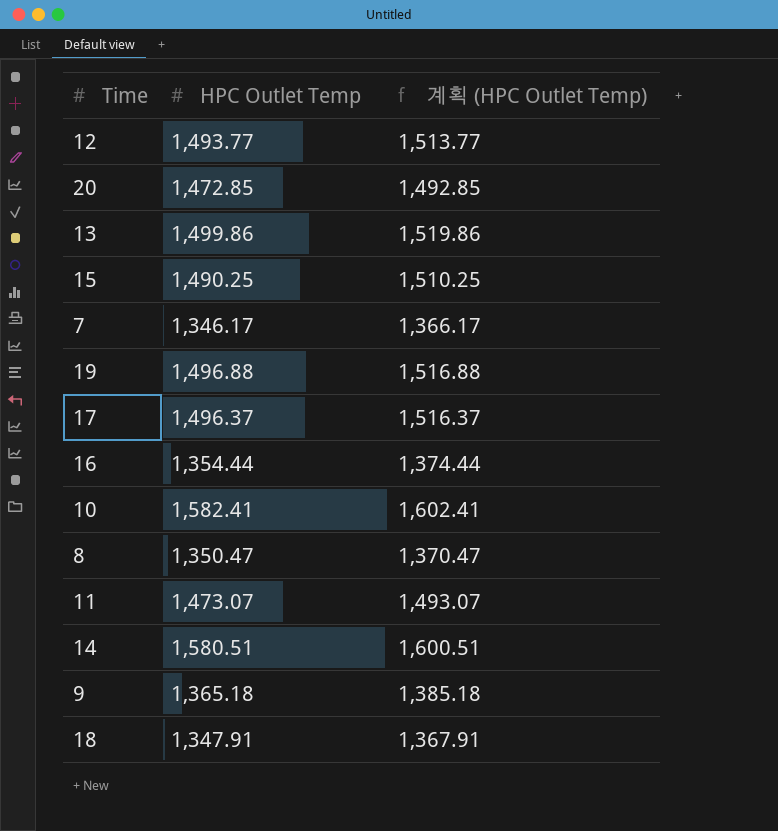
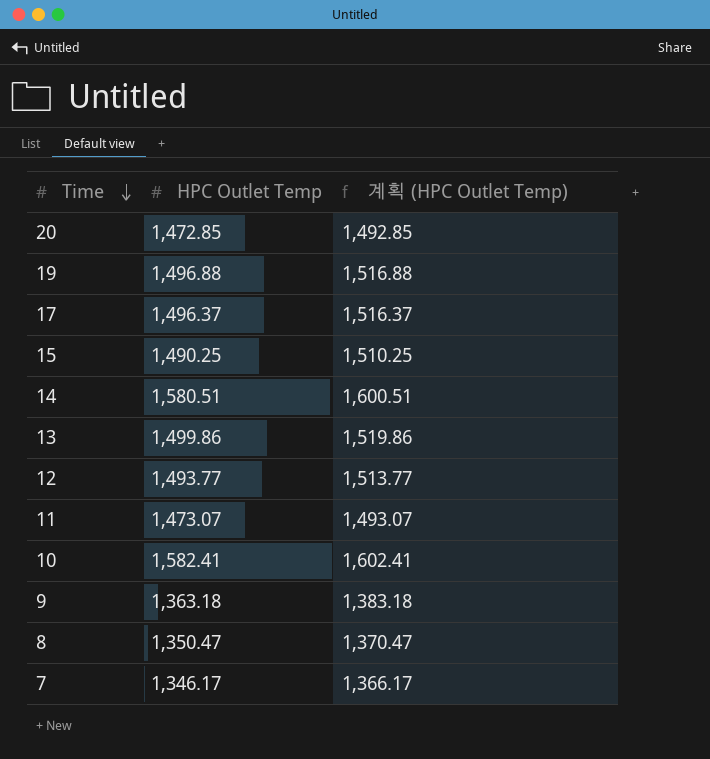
row order: none -> Time descending
row 16: 1,354.44 | 1,374.44 -> none
row 18: 1,347.91 | 1,367.91 -> none
9 | HPC Outlet Temp: 1,365.18 -> 1,363.18
9 | 계획 (HPC Outlet Temp): 1,385.18 -> 1,383.18

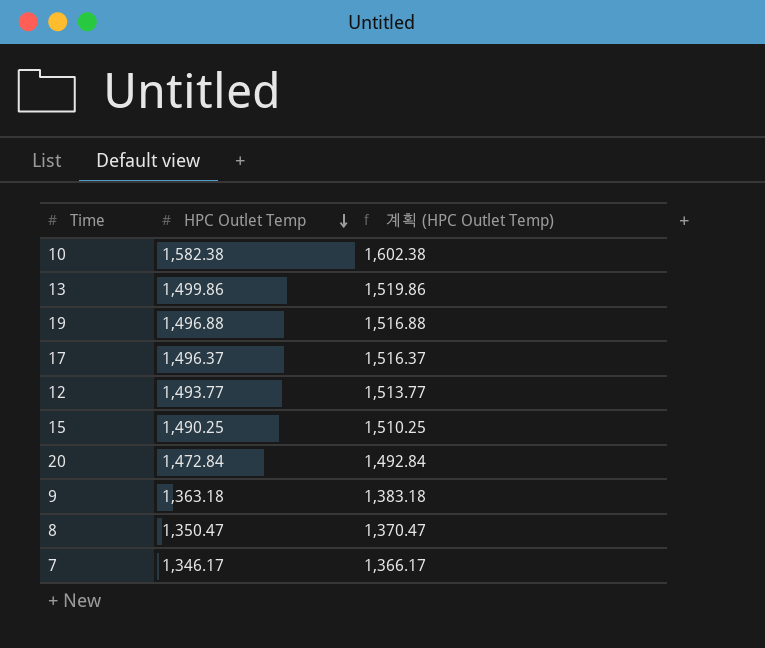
row order: Time descending -> HPC Outlet Temp descending
row 14: 1,580.51 | 1,600.51 -> none
row 11: 1,473.07 | 1,493.07 -> none
10 | HPC Outlet Temp: 1,582.41 -> 1,582.38
10 | 계획 (HPC Outlet Temp): 1,602.41 -> 1,602.38
20 | HPC Outlet Temp: 1,472.85 -> 1,472.84
20 | 계획 (HPC Outlet Temp): 1,492.85 -> 1,492.84

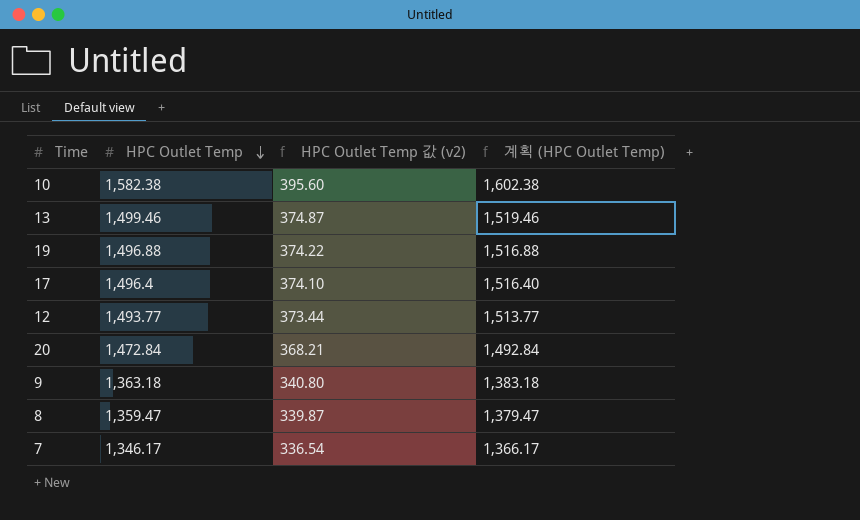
column HPC Outlet Temp 값 (v2) | formula: none -> [HPC Outlet Temp] * 0.25
row 15: 1,490.25 | 1,510.25 -> none
13 | HPC Outlet Temp: 1,499.86 -> 1,499.46
13 | 계획 (HPC Outlet Temp): 1,519.86 -> 1,519.46
17 | HPC Outlet Temp: 1,496.37 -> 1,496.4
17 | 계획 (HPC Outlet Temp): 1,516.37 -> 1,516.40
8 | HPC Outlet Temp: 1,350.47 -> 1,359.47
8 | 계획 (HPC Outlet Temp): 1,370.47 -> 1,379.47

